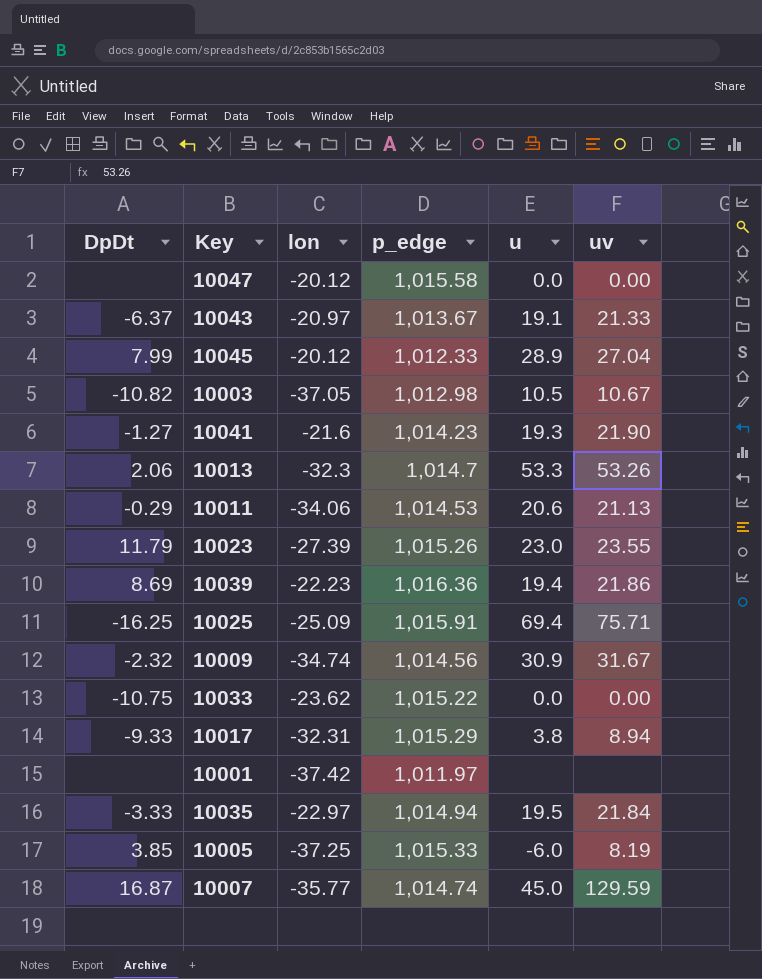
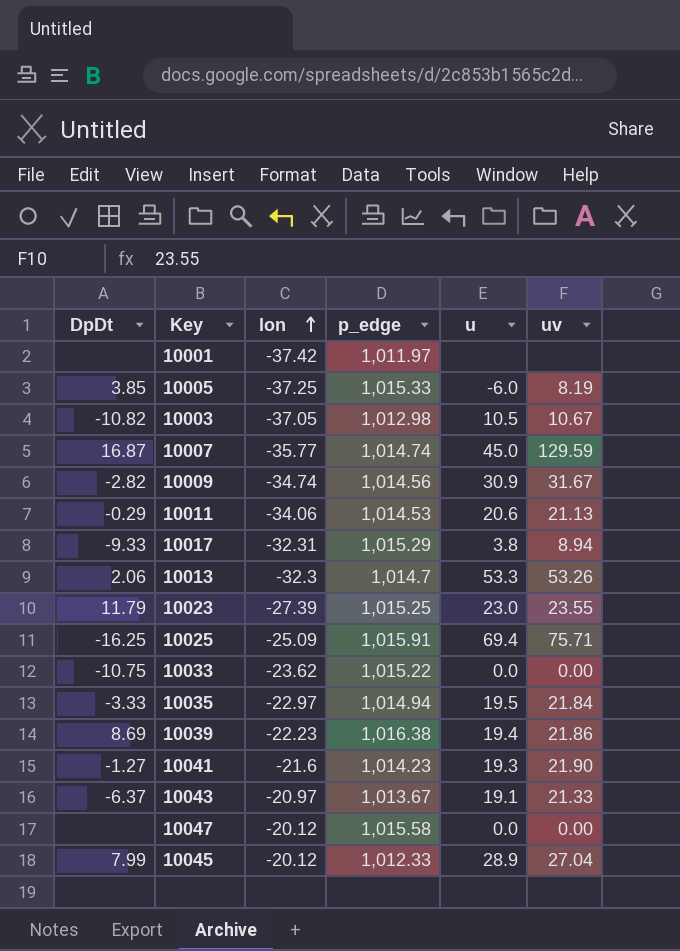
row order: none -> lon ascending
10009 | DpDt: -2.32 -> -2.82
10023 | p_edge: 1,015.26 -> 1,015.25
10039 | p_edge: 1,016.36 -> 1,016.38

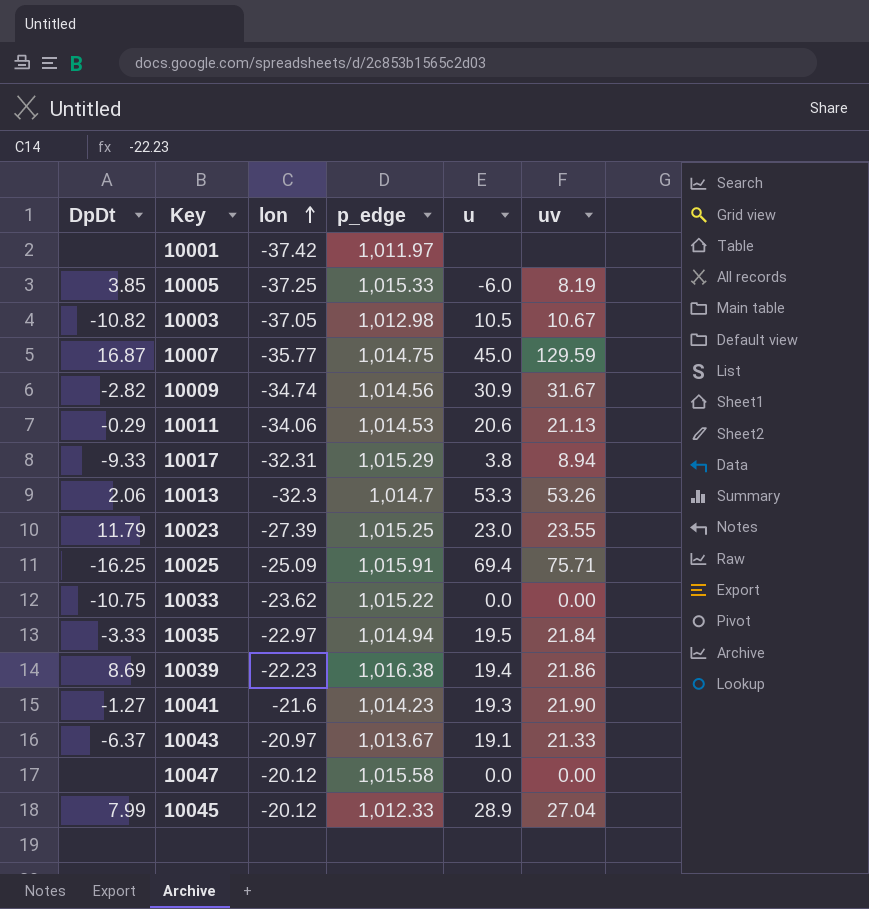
10007 | p_edge: 1,014.74 -> 1,014.75

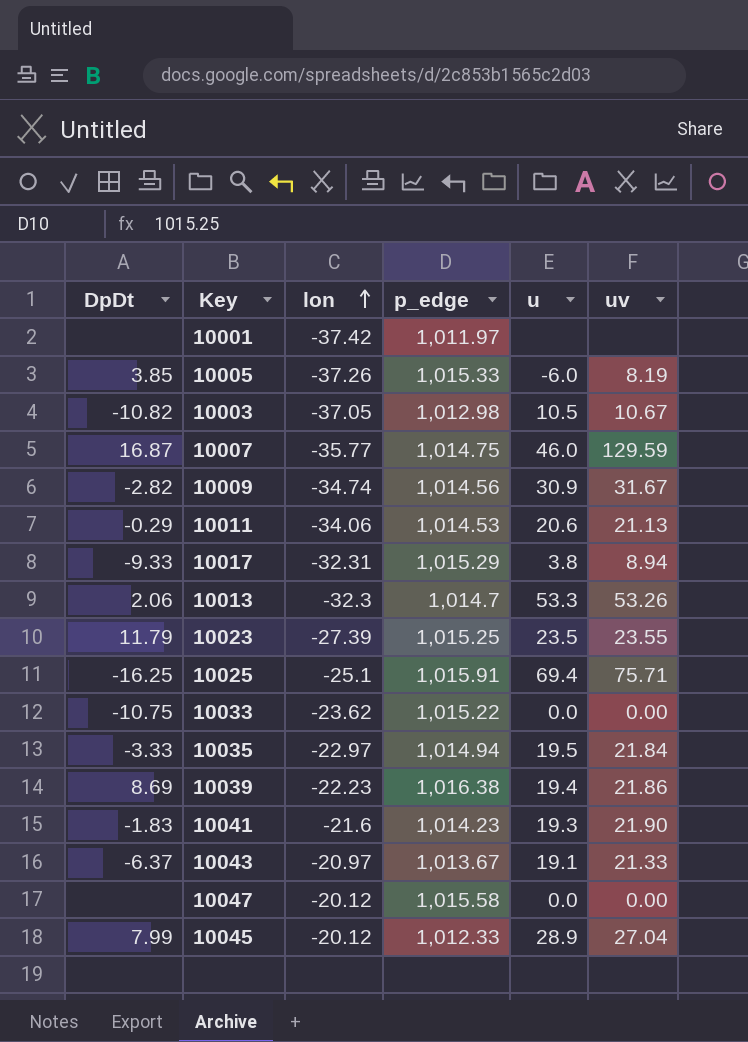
10005 | lon: -37.25 -> -37.26
10007 | u: 45.0 -> 46.0
10023 | u: 23.0 -> 23.5
10025 | lon: -25.09 -> -25.1
10041 | DpDt: -1.27 -> -1.83

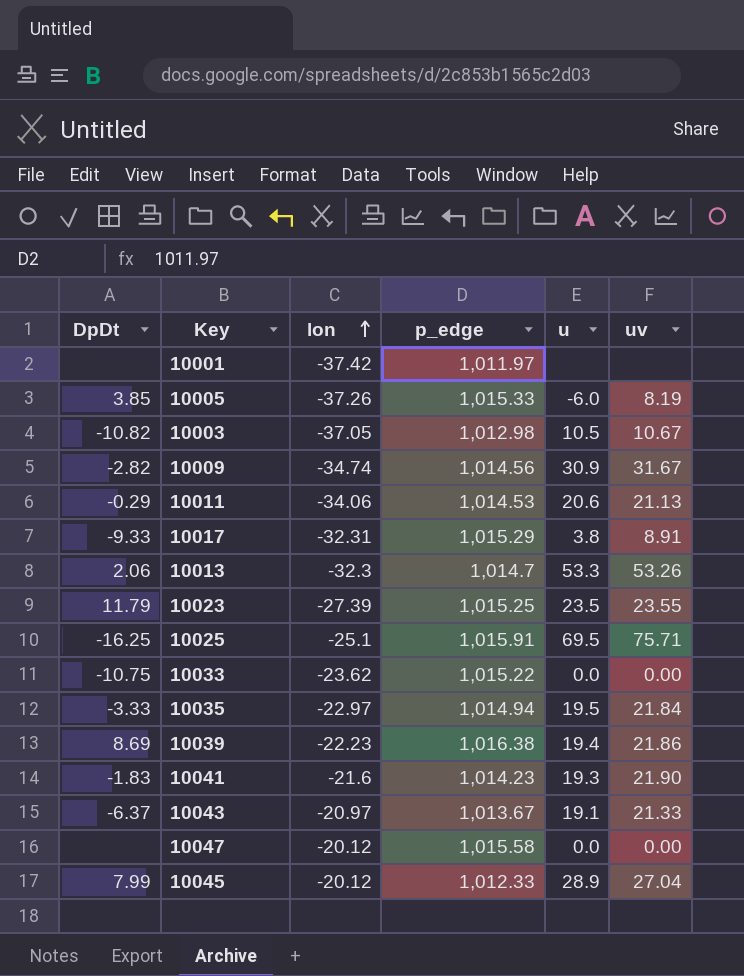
row 10007: 16.87 | -35.77 | 1,014.75 | 46.0 | 129.59 -> none
10017 | uv: 8.94 -> 8.91
10025 | u: 69.4 -> 69.5

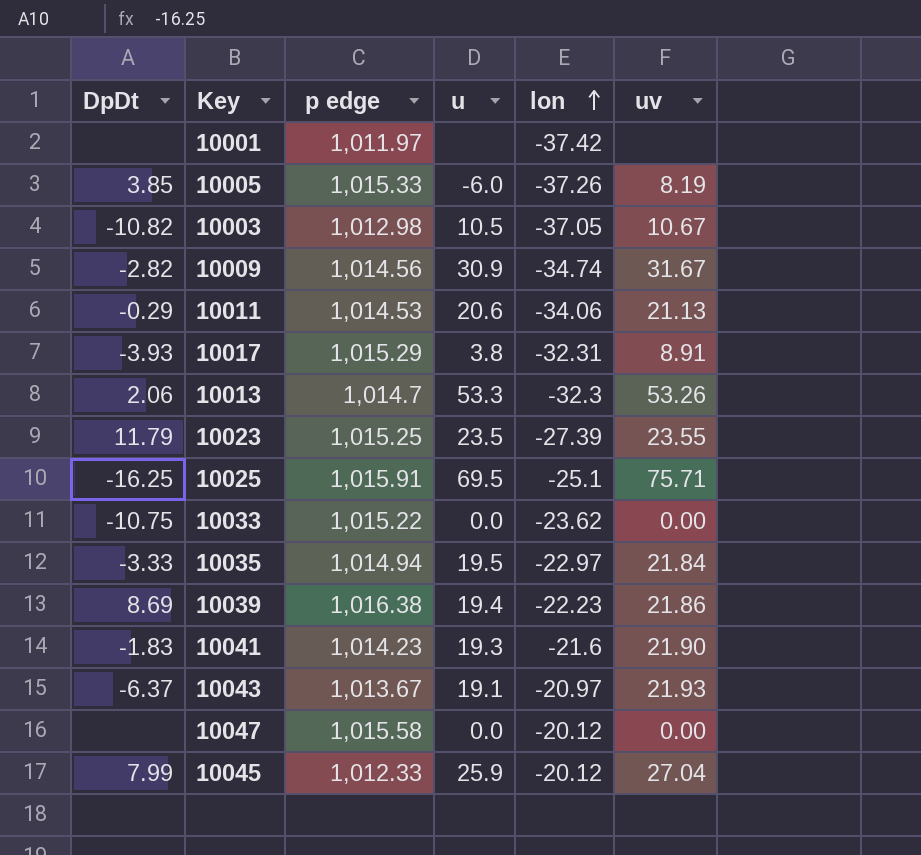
column name: p_edge -> p edge
column lon | position: 3 -> 5
10017 | DpDt: -9.33 -> -3.93
10043 | uv: 21.33 -> 21.93
10045 | u: 28.9 -> 25.9

